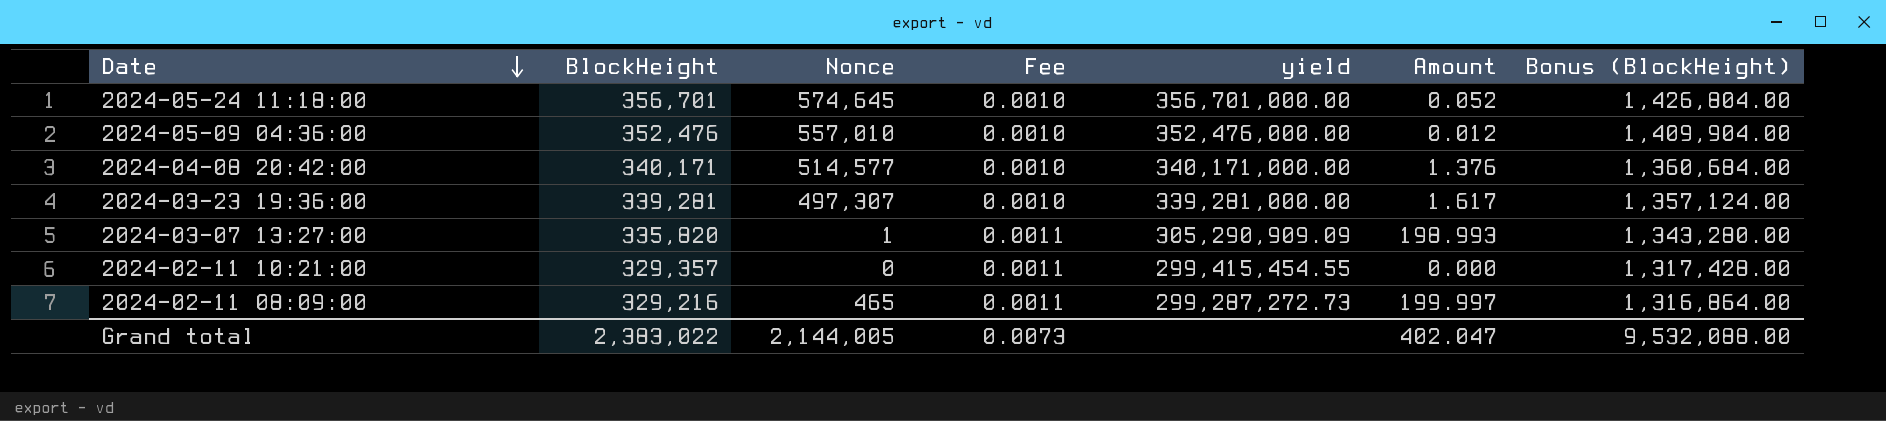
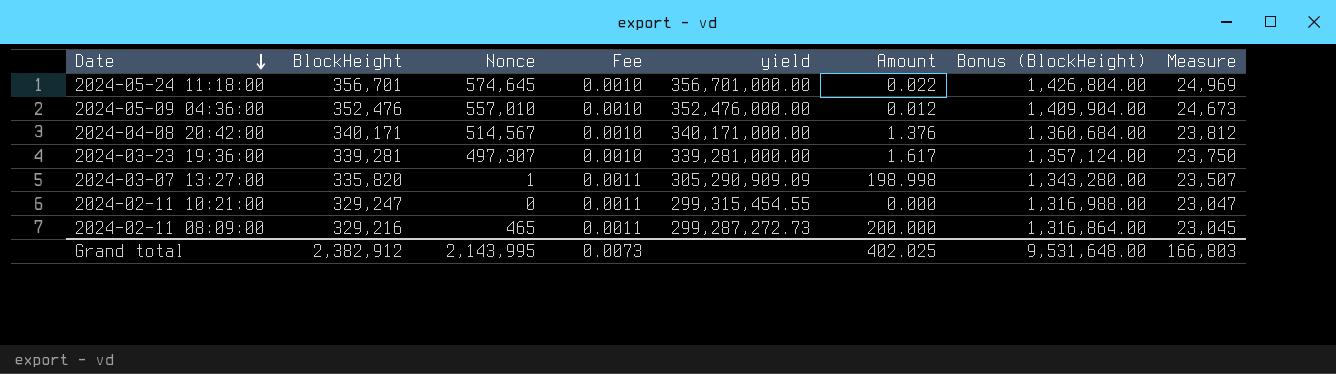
column Measure | formula: none -> [BlockHeight] * 0.07
2024-05-24 11:18:00 | Amount: 0.052 -> 0.022
2024-04-08 20:42:00 | Nonce: 514,577 -> 514,567
2024-03-07 13:27:00 | Amount: 198.993 -> 198.998
2024-02-11 10:21:00 | BlockHeight: 329,357 -> 329,247
2024-02-11 10:21:00 | yield: 299,415,454.55 -> 299,315,454.55
2024-02-11 10:21:00 | Bonus (BlockHeight): 1,317,428.00 -> 1,316,988.00
2024-02-11 08:09:00 | Amount: 199.997 -> 200.000
Grand total | BlockHeight: 2,383,022 -> 2,382,912
Grand total | Nonce: 2,144,005 -> 2,143,995
Grand total | Amount: 402.047 -> 402.025
Grand total | Bonus (BlockHeight): 9,532,088.00 -> 9,531,648.00

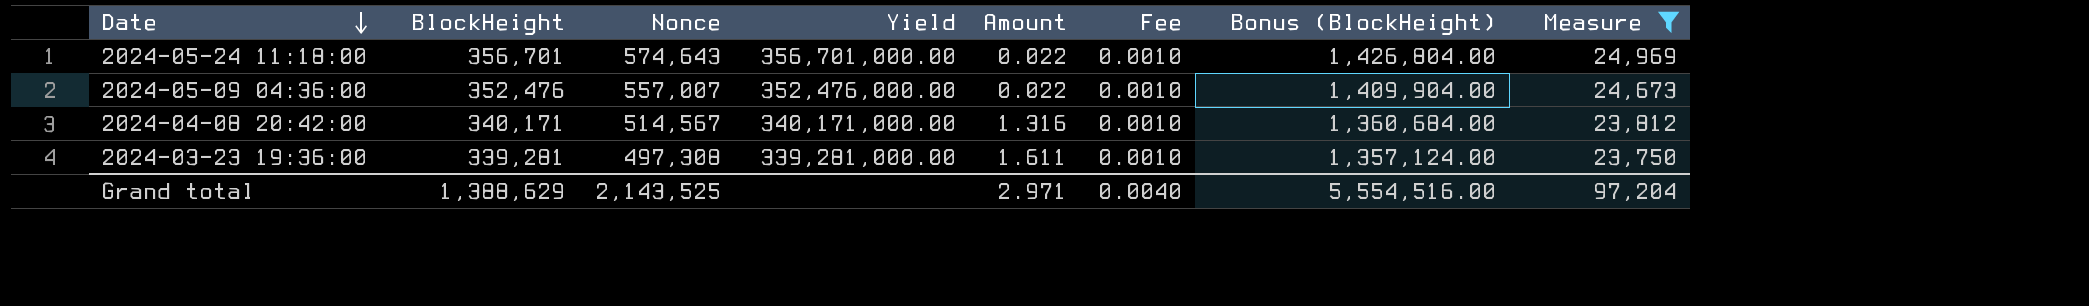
filter: none -> Measure >= 23,750
column name: yield -> Yield
column Fee | position: 4 -> 6
2024-05-24 11:18:00 | Nonce: 574,645 -> 574,643
2024-05-09 04:36:00 | Nonce: 557,010 -> 557,007
2024-05-09 04:36:00 | Amount: 0.012 -> 0.022
2024-04-08 20:42:00 | Amount: 1.376 -> 1.316
2024-03-23 19:36:00 | Nonce: 497,307 -> 497,308
2024-03-23 19:36:00 | Amount: 1.617 -> 1.611
Grand total | BlockHeight: 2,382,912 -> 1,388,629
Grand total | Nonce: 2,143,995 -> 2,143,525
Grand total | Amount: 402.025 -> 2.971
Grand total | Fee: 0.0073 -> 0.0040
Grand total | Bonus (BlockHeight): 9,531,648.00 -> 5,554,516.00
Grand total | Measure: 166,803 -> 97,204

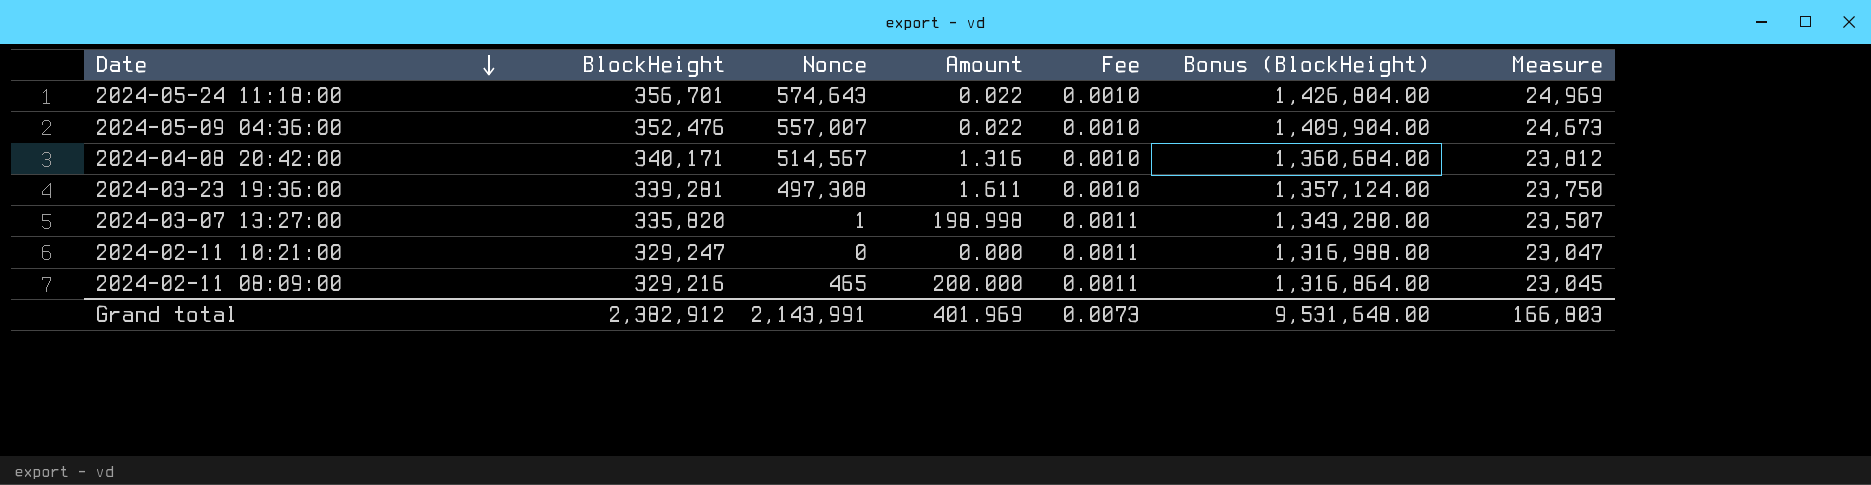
filter: Measure >= 23,750 -> none
column Yield | formula: [BlockHeight] / [Fee] -> none
Grand total | BlockHeight: 1,388,629 -> 2,382,912
Grand total | Nonce: 2,143,525 -> 2,143,991
Grand total | Amount: 2.971 -> 401.969
Grand total | Fee: 0.0040 -> 0.0073
Grand total | Bonus (BlockHeight): 5,554,516.00 -> 9,531,648.00
Grand total | Measure: 97,204 -> 166,803

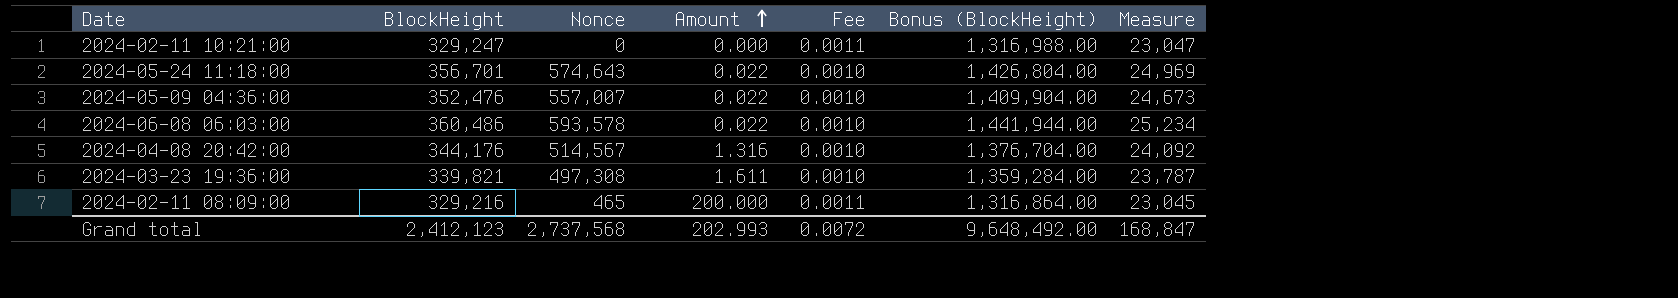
row order: Date descending -> Amount ascending
row 2024-03-07 13:27:00: 335,820 | 1 | 198.998 | 0.0011 | 1,343,280.00 | 23,507 -> none
row 2024-06-08 06:03:00: none -> 360,486 | 593,578 | 0.022 | 0.0010 | 1,441,944.00 | 25,234
2024-04-08 20:42:00 | BlockHeight: 340,171 -> 344,176
2024-04-08 20:42:00 | Bonus (BlockHeight): 1,360,684.00 -> 1,376,704.00
2024-04-08 20:42:00 | Measure: 23,812 -> 24,092
2024-03-23 19:36:00 | BlockHeight: 339,281 -> 339,821
2024-03-23 19:36:00 | Bonus (BlockHeight): 1,357,124.00 -> 1,359,284.00
2024-03-23 19:36:00 | Measure: 23,750 -> 23,787
Grand total | BlockHeight: 2,382,912 -> 2,412,123
Grand total | Nonce: 2,143,991 -> 2,737,568
Grand total | Amount: 401.969 -> 202.993
Grand total | Fee: 0.0073 -> 0.0072
Grand total | Bonus (BlockHeight): 9,531,648.00 -> 9,648,492.00
Grand total | Measure: 166,803 -> 168,847

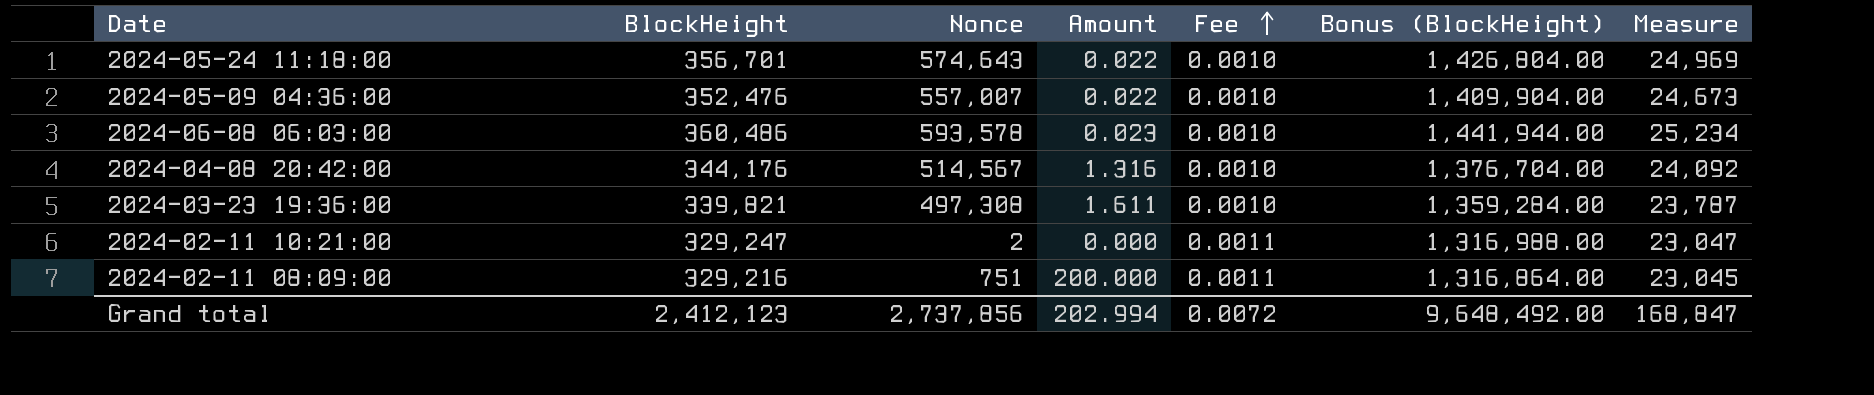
row order: Amount ascending -> Fee ascending
2024-06-08 06:03:00 | Amount: 0.022 -> 0.023
2024-02-11 10:21:00 | Nonce: 0 -> 2
2024-02-11 08:09:00 | Nonce: 465 -> 751
Grand total | Nonce: 2,737,568 -> 2,737,856
Grand total | Amount: 202.993 -> 202.994

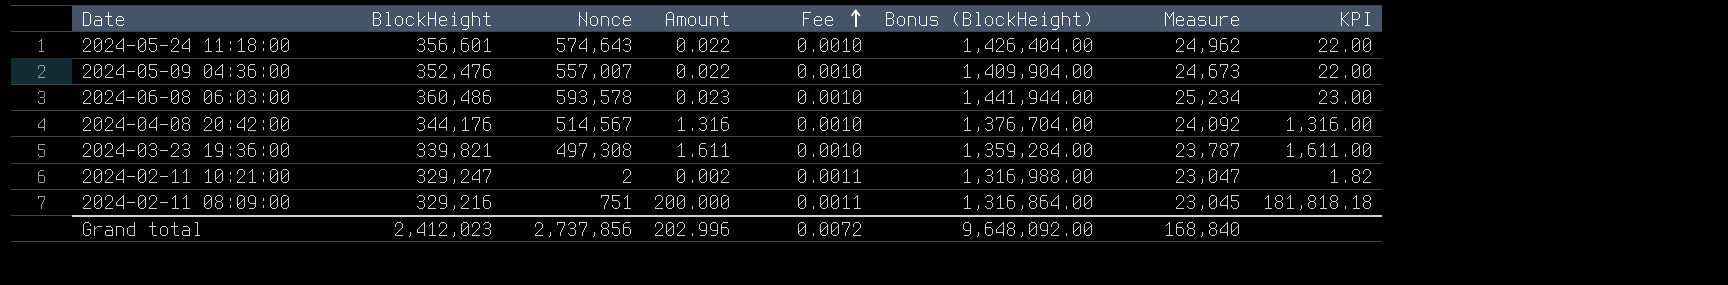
column KPI | formula: none -> [Amount] / [Fee]
2024-05-24 11:18:00 | BlockHeight: 356,701 -> 356,601
2024-05-24 11:18:00 | Bonus (BlockHeight): 1,426,804.00 -> 1,426,404.00
2024-05-24 11:18:00 | Measure: 24,969 -> 24,962
2024-02-11 10:21:00 | Amount: 0.000 -> 0.002
Grand total | BlockHeight: 2,412,123 -> 2,412,023
Grand total | Amount: 202.994 -> 202.996
Grand total | Bonus (BlockHeight): 9,648,492.00 -> 9,648,092.00
Grand total | Measure: 168,847 -> 168,840

